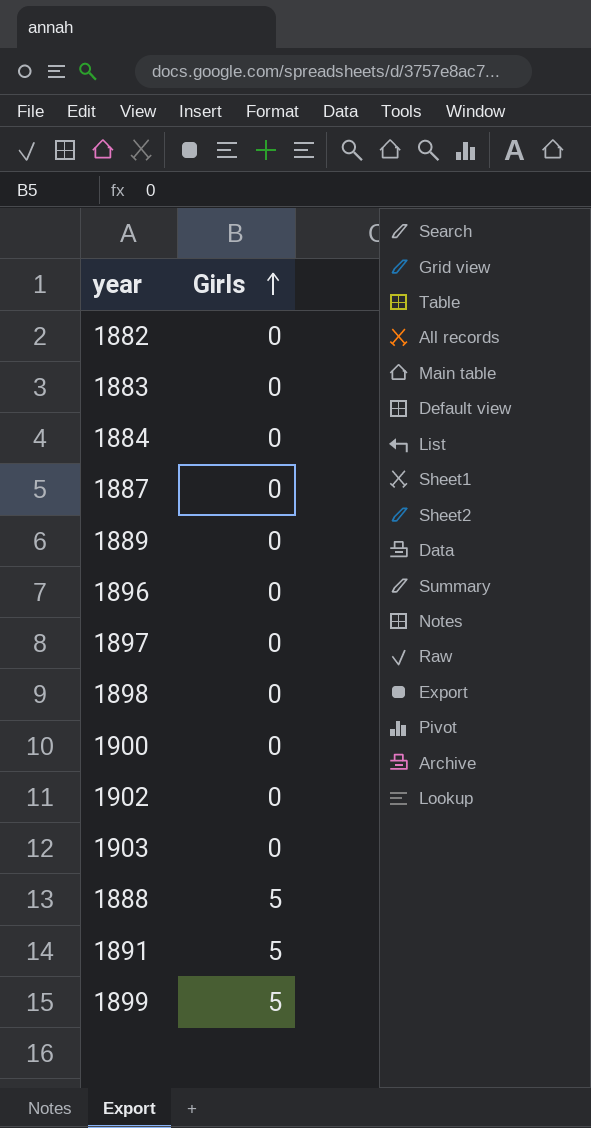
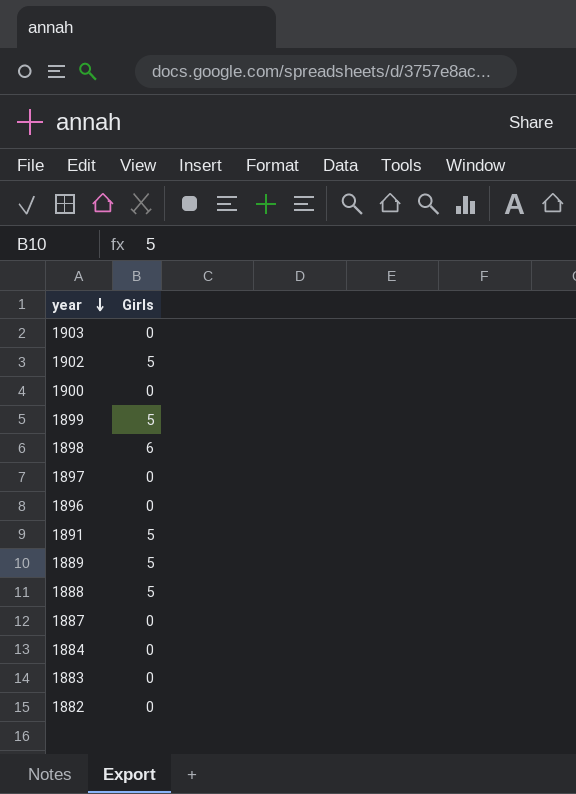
row order: Girls ascending -> year descending
1902 | Girls: 0 -> 5
1898 | Girls: 0 -> 6
1889 | Girls: 0 -> 5

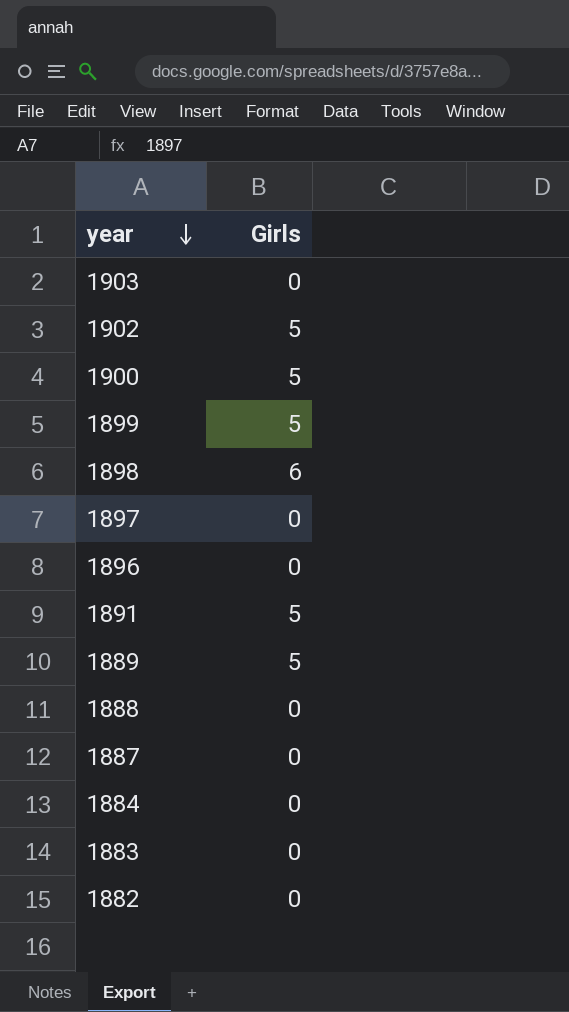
1900 | Girls: 0 -> 5
1888 | Girls: 5 -> 0

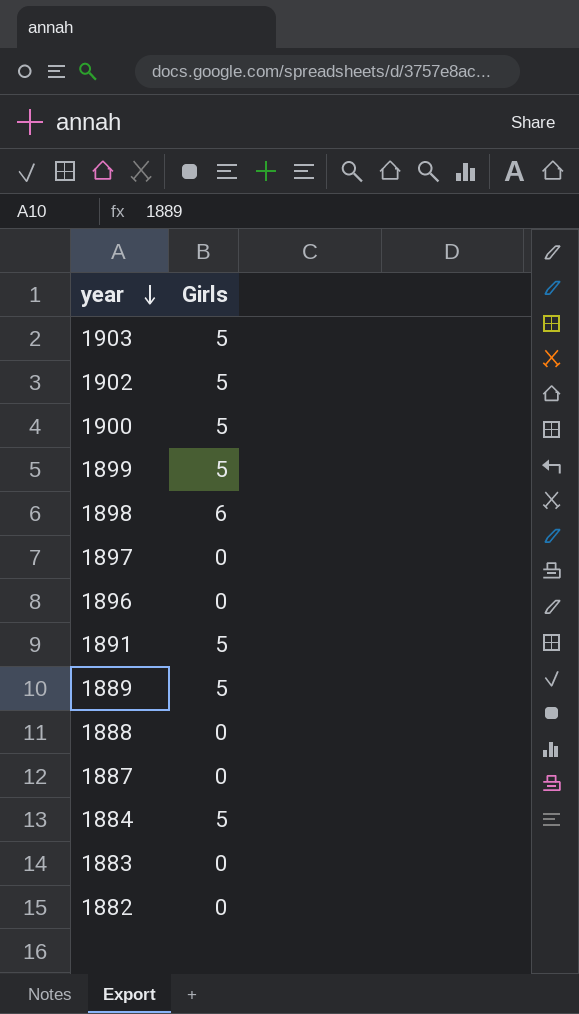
1903 | Girls: 0 -> 5
1884 | Girls: 0 -> 5

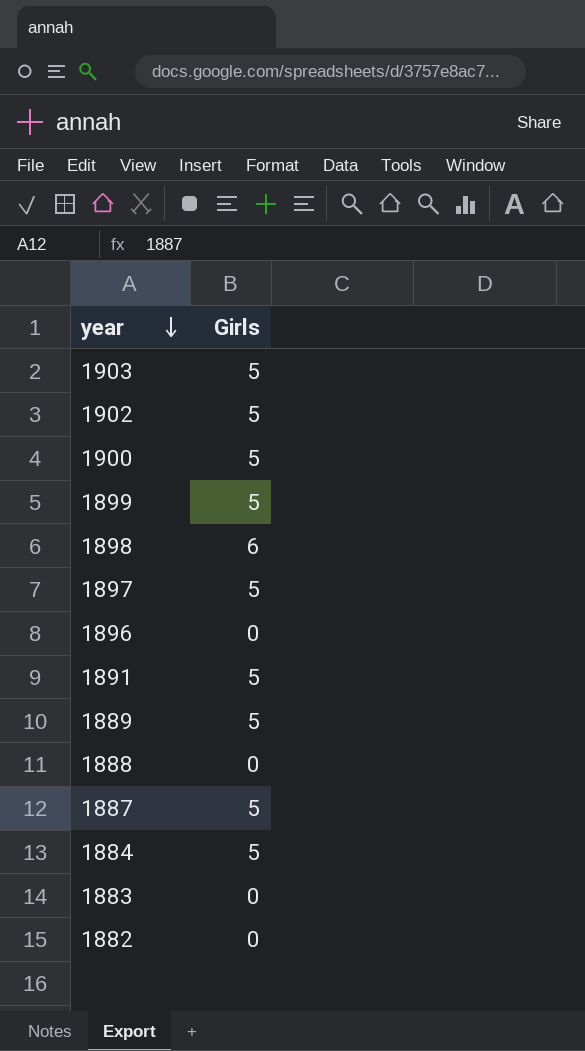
1897 | Girls: 0 -> 5
1887 | Girls: 0 -> 5

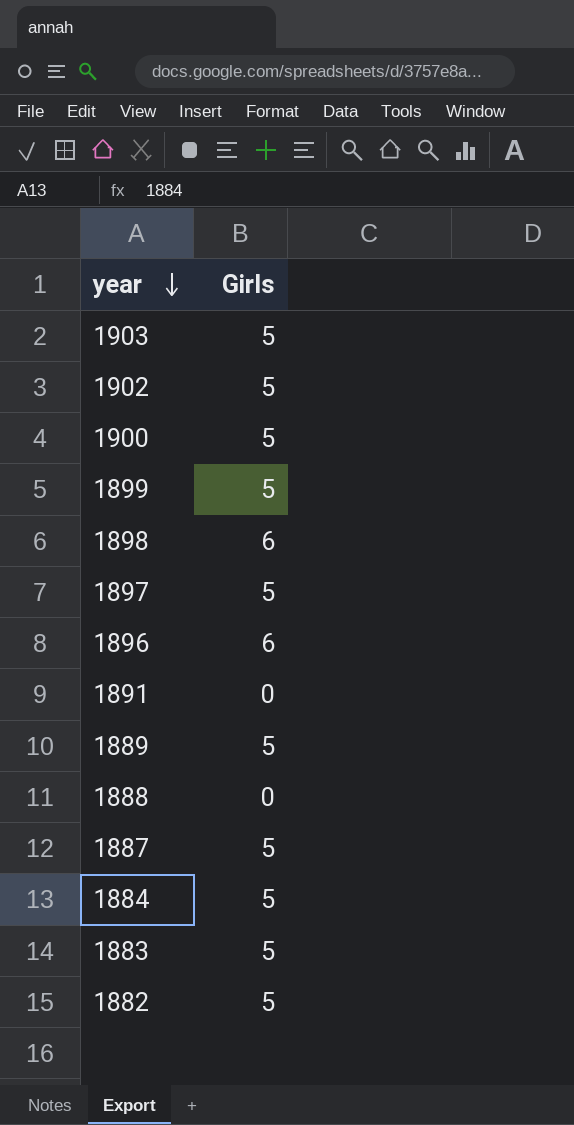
1896 | Girls: 0 -> 6
1891 | Girls: 5 -> 0
1883 | Girls: 0 -> 5
1882 | Girls: 0 -> 5

